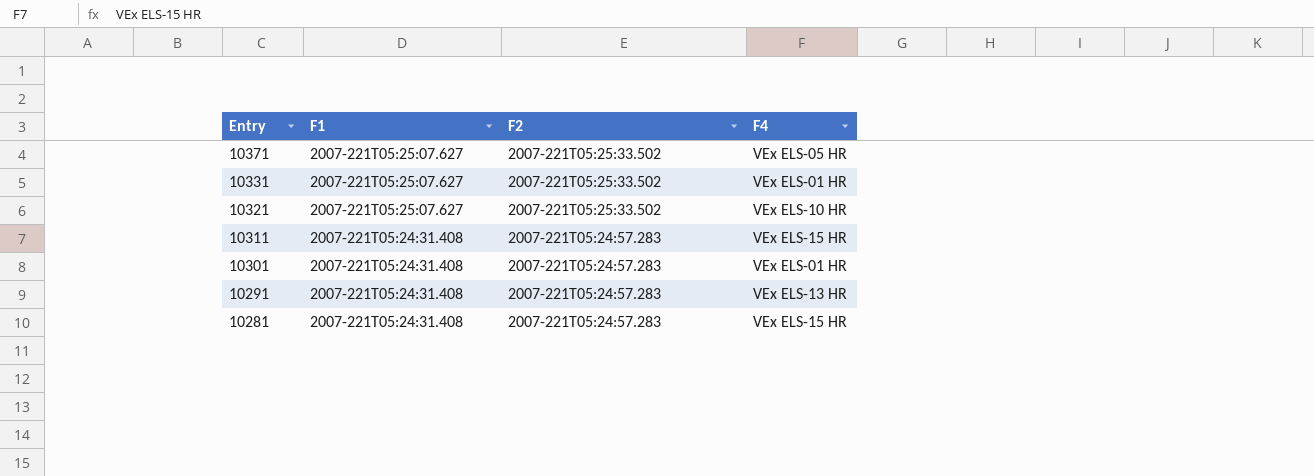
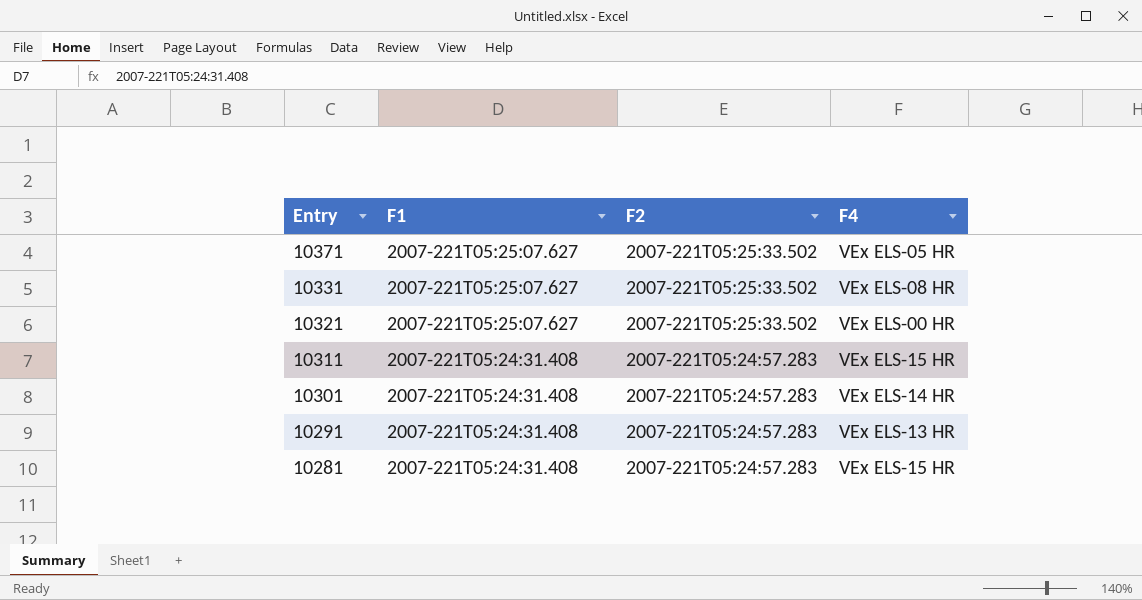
10331 | F4: VEx ELS-01 HR -> VEx ELS-08 HR
10321 | F4: VEx ELS-10 HR -> VEx ELS-00 HR
10301 | F4: VEx ELS-01 HR -> VEx ELS-14 HR

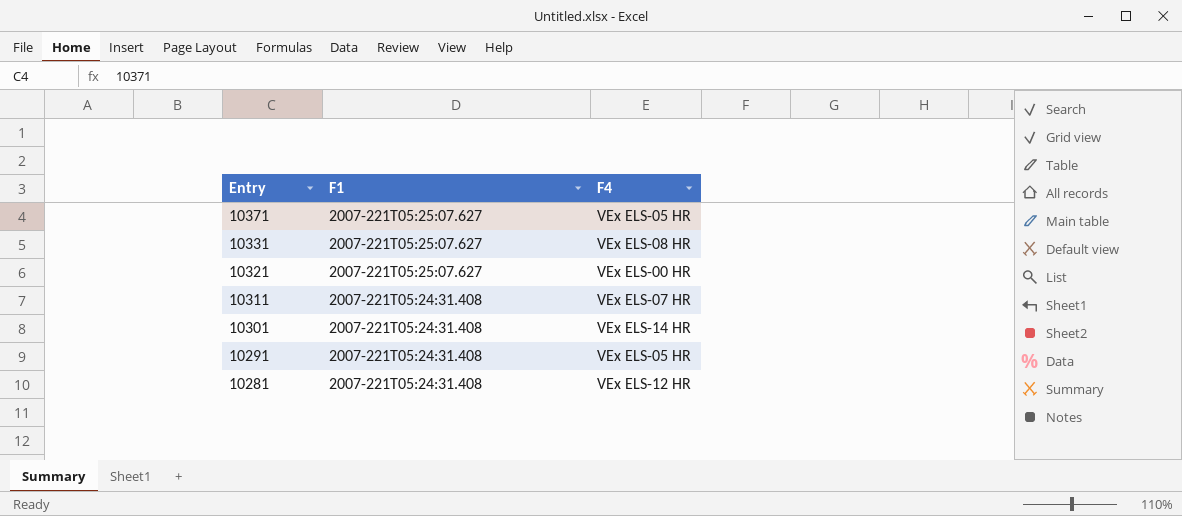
column F2 | position: 3 -> none
10311 | F4: VEx ELS-15 HR -> VEx ELS-07 HR
10291 | F4: VEx ELS-13 HR -> VEx ELS-05 HR
10281 | F4: VEx ELS-15 HR -> VEx ELS-12 HR

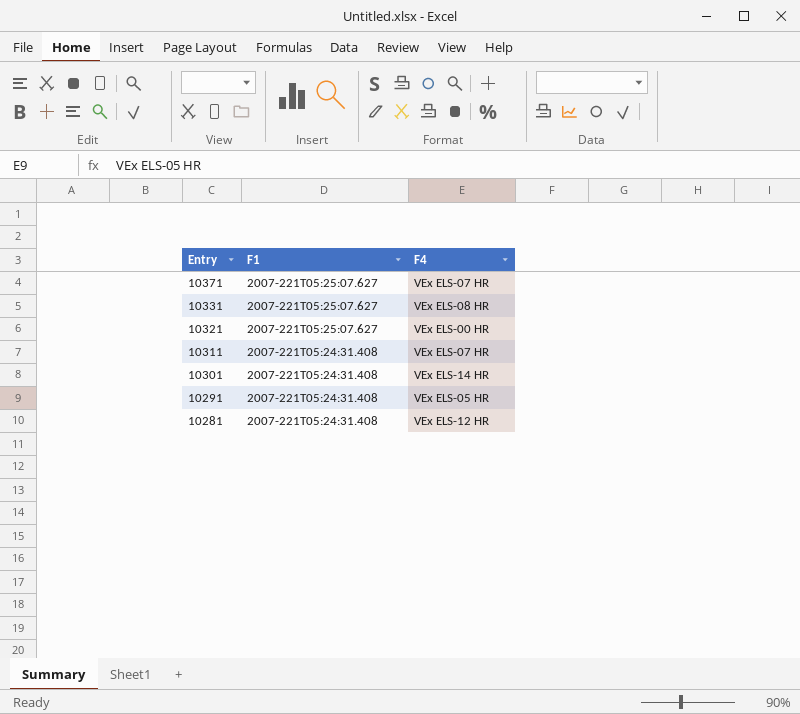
10371 | F4: VEx ELS-05 HR -> VEx ELS-07 HR

